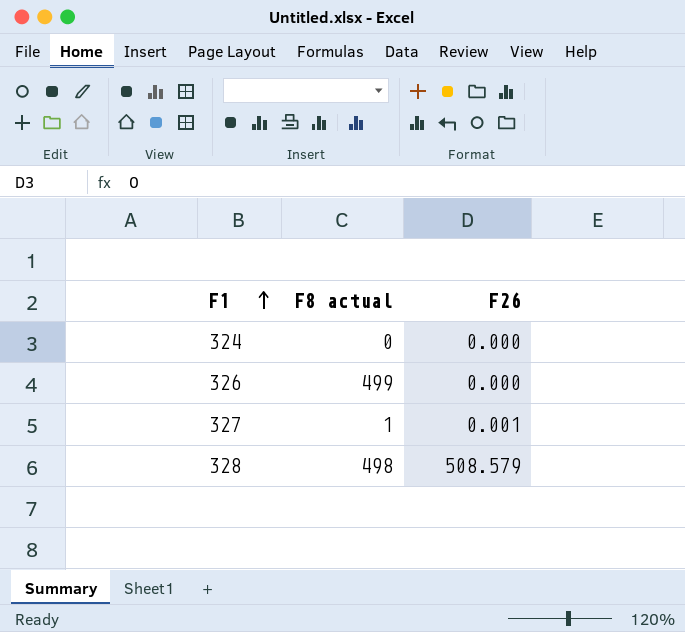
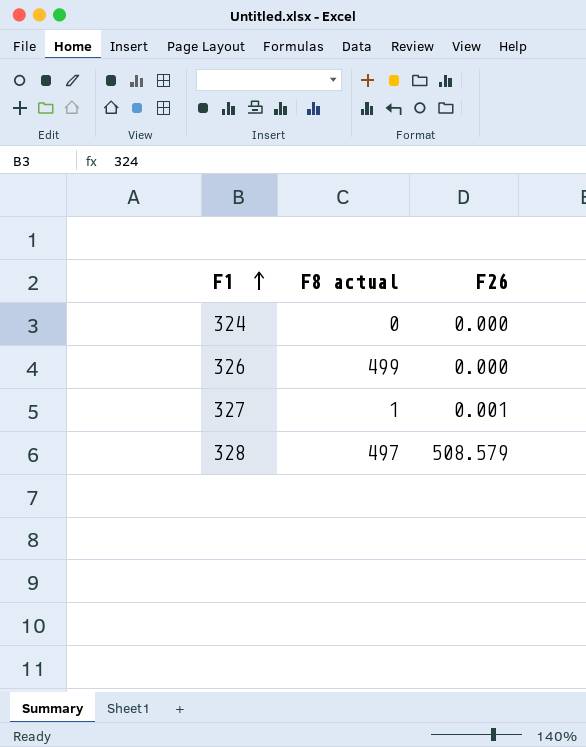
328 | F8 actual: 498 -> 497

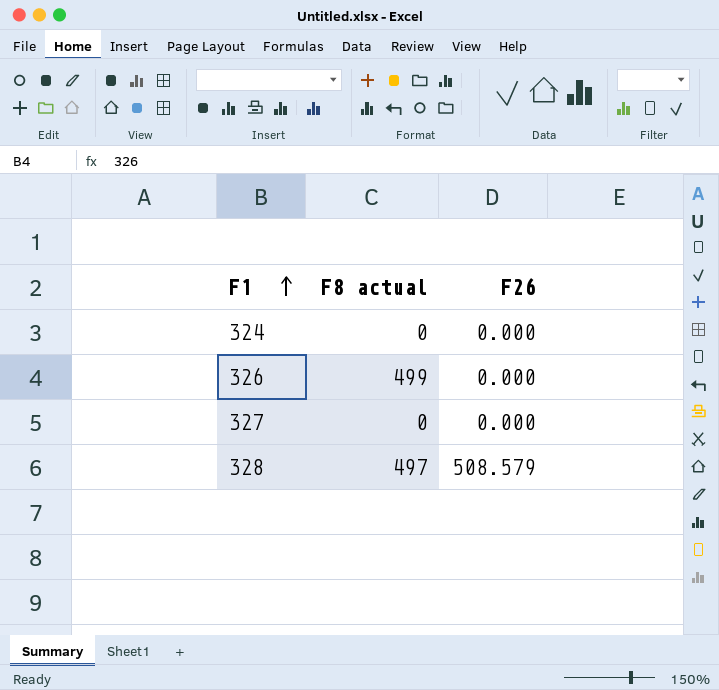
327 | F8 actual: 1 -> 0
327 | F26: 0.001 -> 0.000

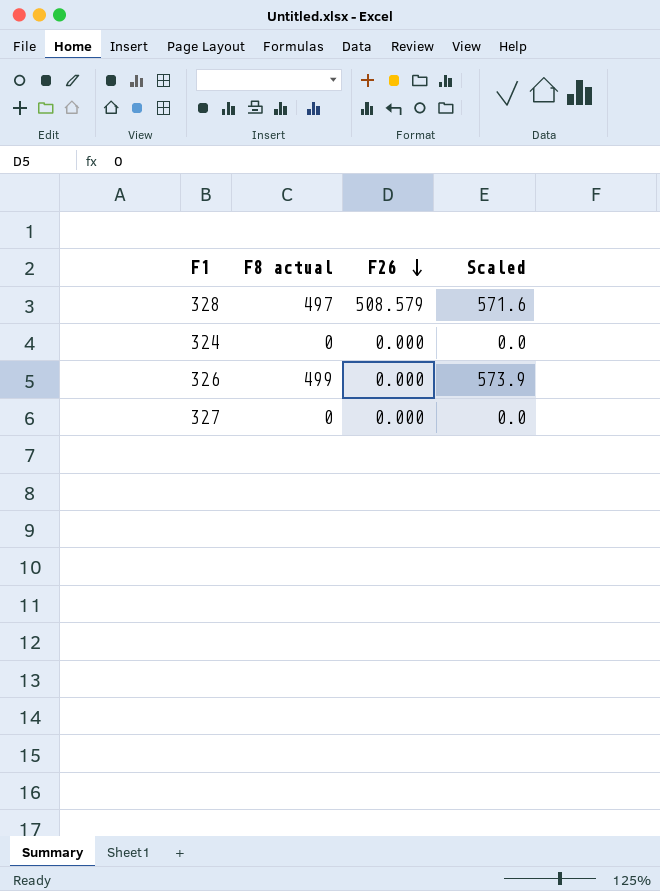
row order: F1 ascending -> F26 descending
column Scaled | formula: none -> [F8 actual] * 1.15

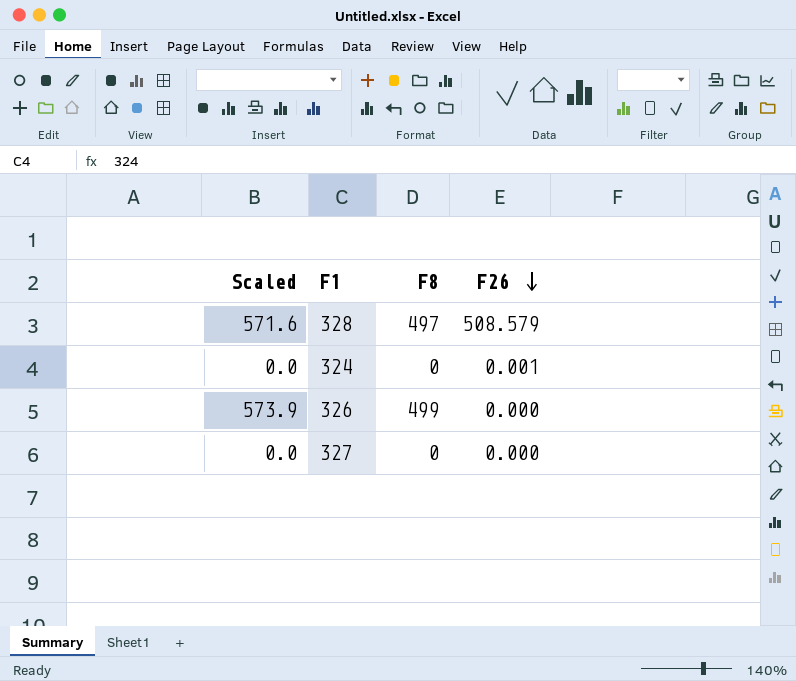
column Scaled | position: 4 -> 1
column name: F8 actual -> F8
324 | F26: 0.000 -> 0.001

